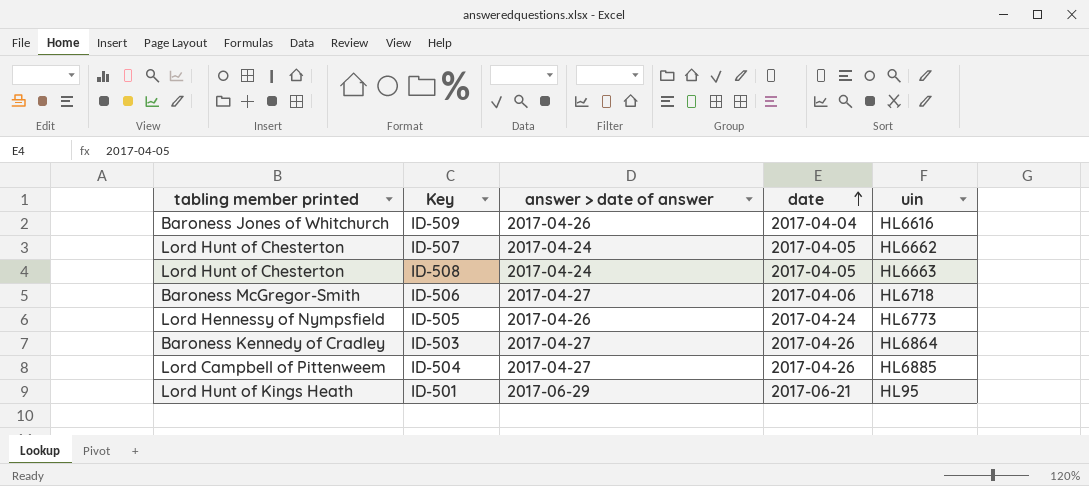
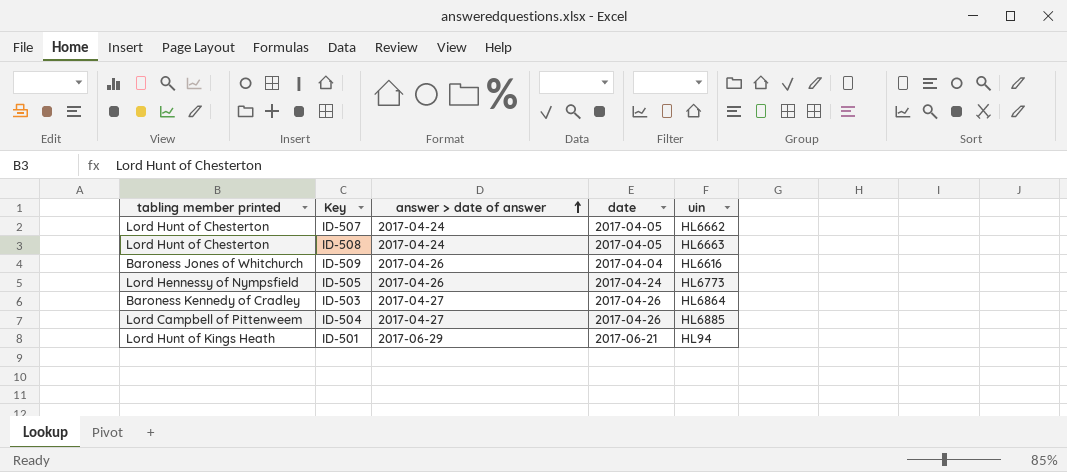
row order: date ascending -> answer > date of answer ascending
row ID-506: Baroness McGregor-Smith | 2017-04-27 | 2017-04-06 | HL6718 -> none
ID-501 | uin: HL95 -> HL94

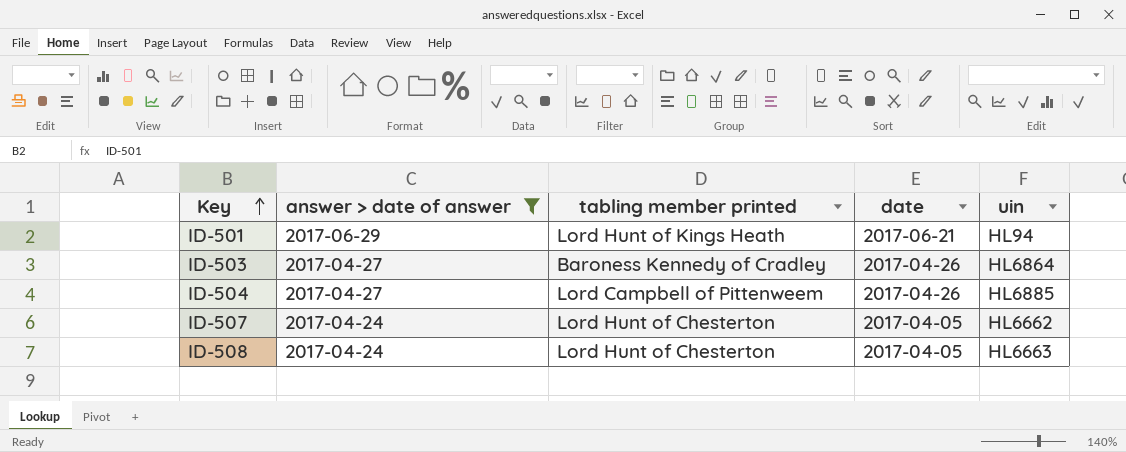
filter: none -> answer > date of answer != 2017-04-26
row order: answer > date of answer ascending -> Key ascending
column tabling member printed | position: 1 -> 3

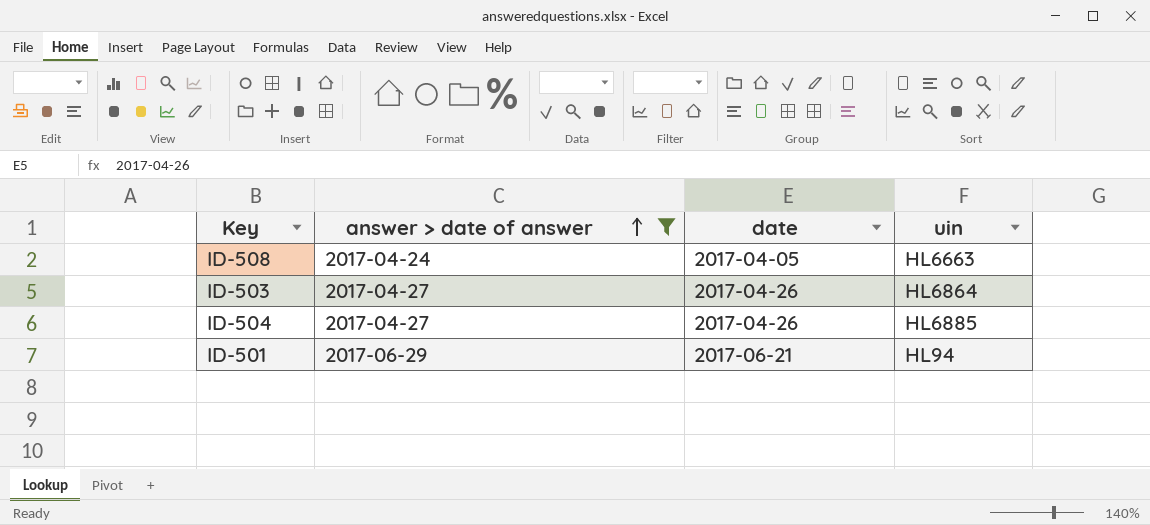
row order: Key ascending -> answer > date of answer ascending
column tabling member printed | position: 3 -> none
row ID-507: 2017-04-24 | Lord Hunt of Chesterton | 2017-04-05 | HL6662 -> none

